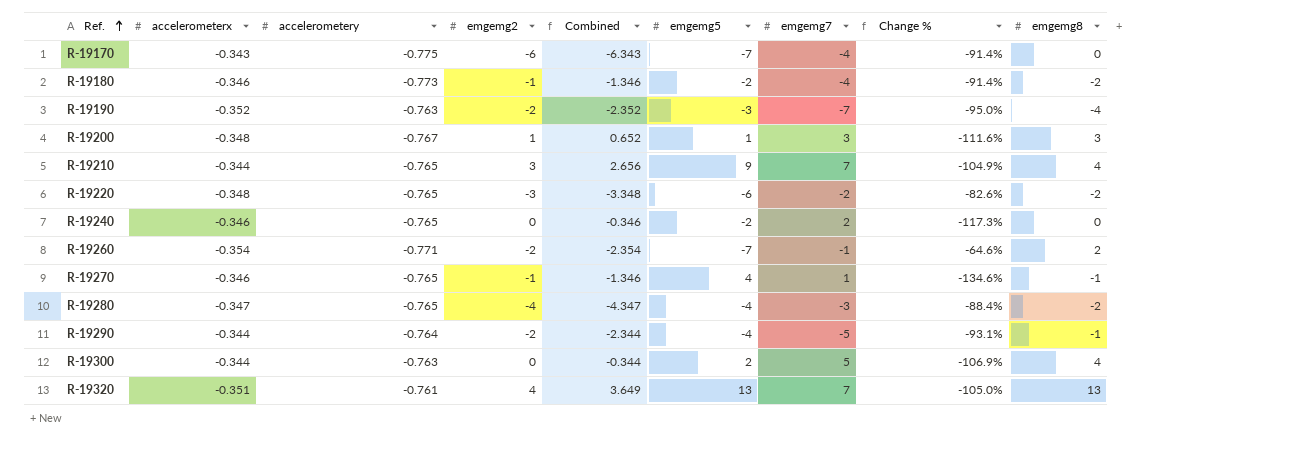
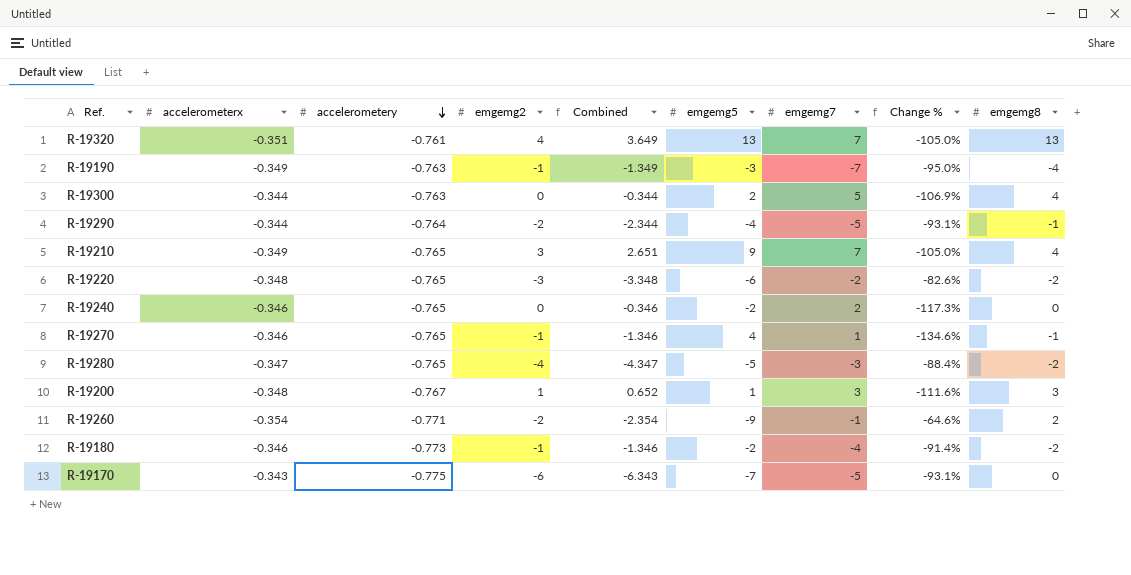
row order: Ref. ascending -> accelerometery descending
R-19190 | accelerometerx: -0.352 -> -0.349
R-19190 | emgemg2: -2 -> -1
R-19190 | Combined: -2.352 -> -1.349
R-19210 | accelerometerx: -0.344 -> -0.349
R-19210 | Combined: 2.656 -> 2.651
R-19210 | Change %: -104.9% -> -105.0%
R-19280 | emgemg5: -4 -> -5
R-19260 | emgemg5: -7 -> -9
R-19170 | emgemg7: -4 -> -5
R-19170 | Change %: -91.4% -> -93.1%

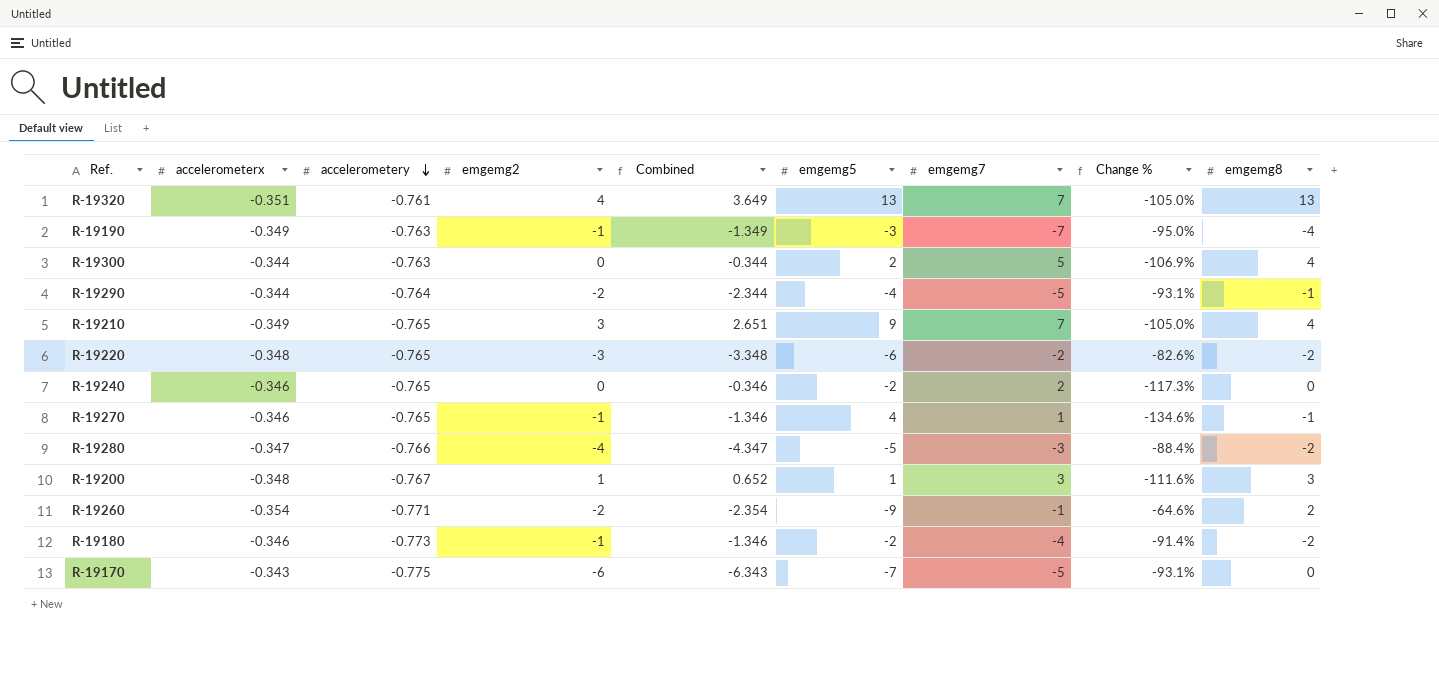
R-19280 | accelerometery: -0.765 -> -0.766

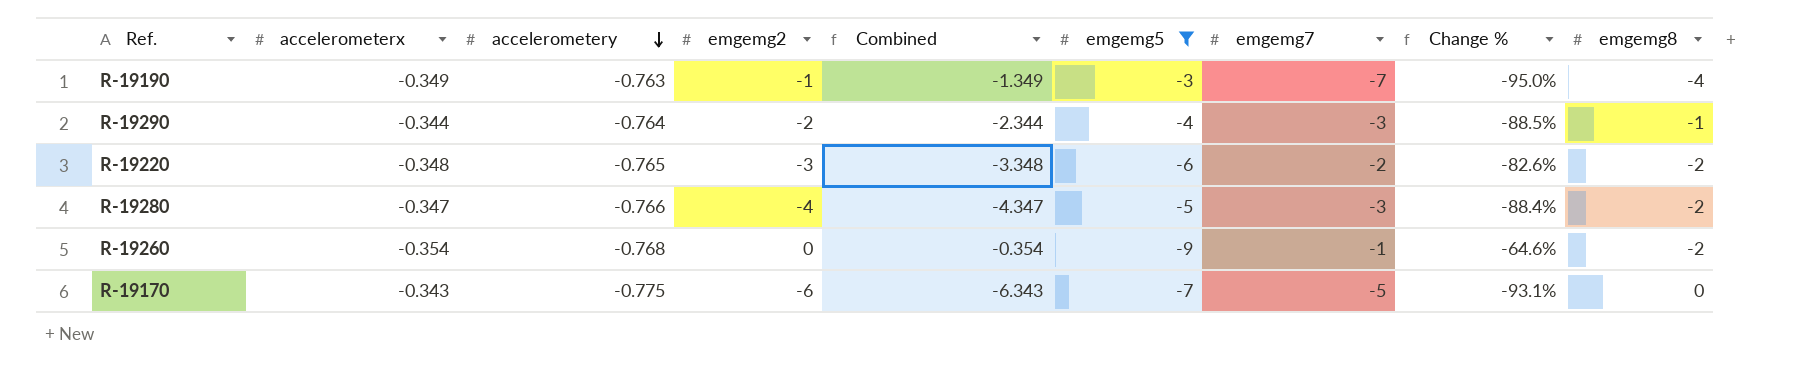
filter: none -> emgemg5 <= -3
R-19290 | emgemg7: -5 -> -3
R-19290 | Change %: -93.1% -> -88.5%
R-19260 | accelerometery: -0.771 -> -0.768
R-19260 | emgemg2: -2 -> 0
R-19260 | Combined: -2.354 -> -0.354
R-19260 | emgemg8: 2 -> -2

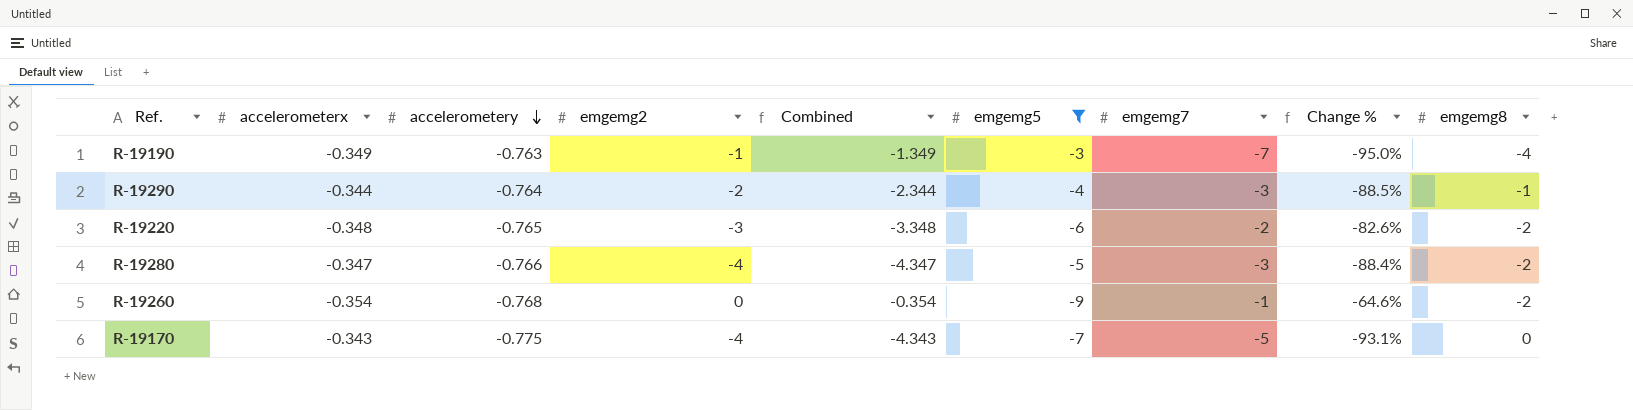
R-19170 | emgemg2: -6 -> -4
R-19170 | Combined: -6.343 -> -4.343

